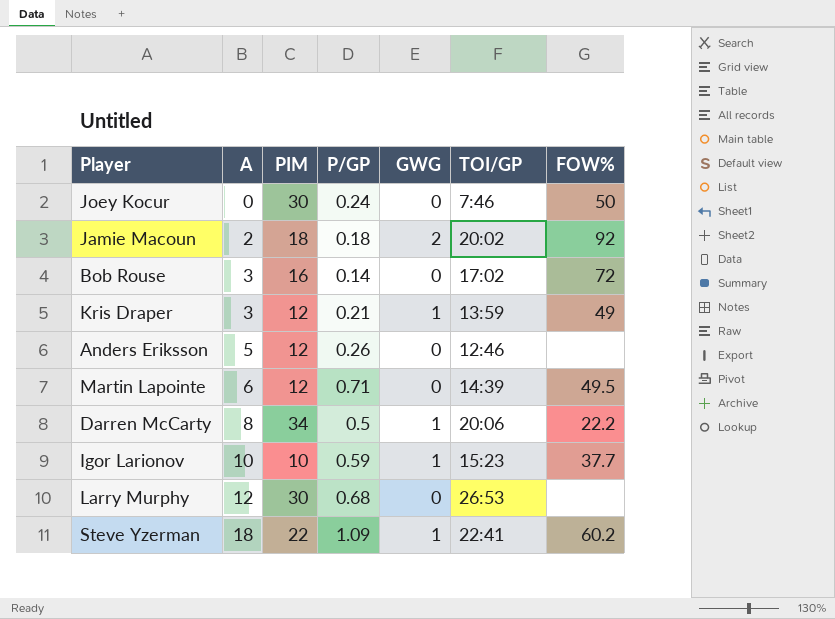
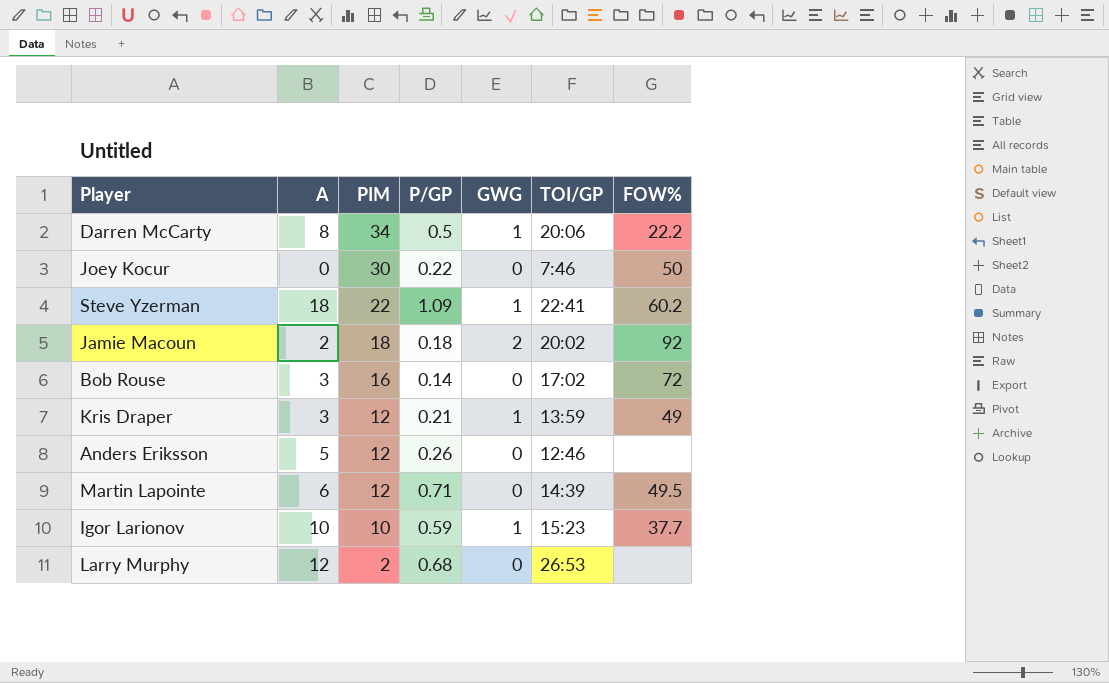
row order: A ascending -> PIM descending
Joey Kocur | P/GP: 0.24 -> 0.22
Larry Murphy | PIM: 30 -> 2

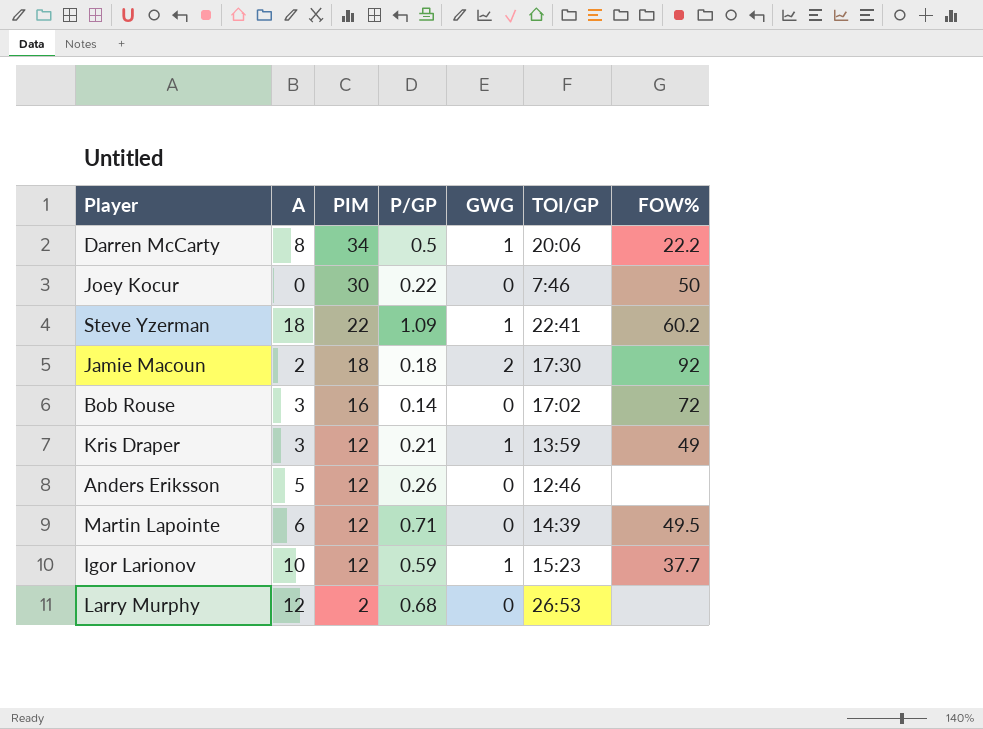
Jamie Macoun | TOI/GP: 20:02 -> 17:30
Igor Larionov | PIM: 10 -> 12

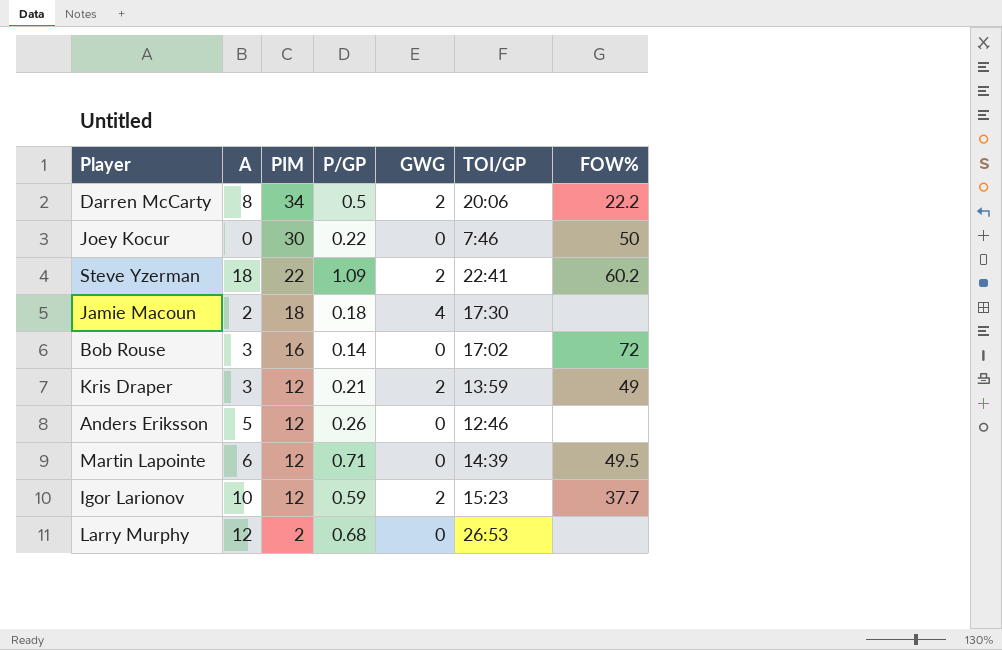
Darren McCarty | GWG: 1 -> 2
Steve Yzerman | GWG: 1 -> 2
Jamie Macoun | GWG: 2 -> 4
Jamie Macoun | FOW%: 92 -> none
Kris Draper | GWG: 1 -> 2
Igor Larionov | GWG: 1 -> 2

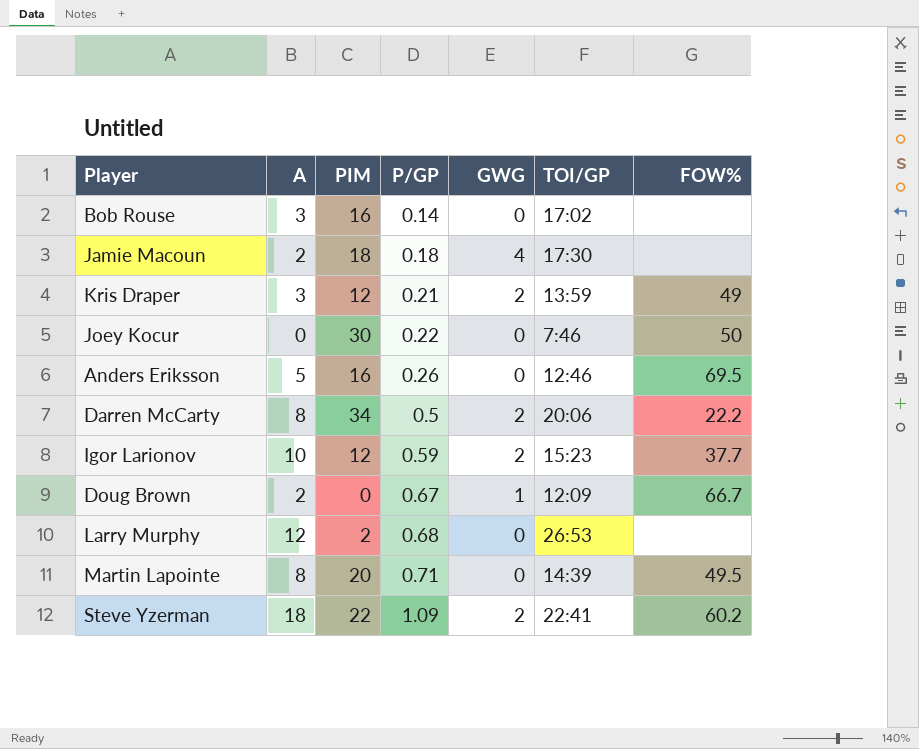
row order: PIM descending -> P/GP ascending
Bob Rouse | FOW%: 72 -> none
Anders Eriksson | PIM: 12 -> 16
Anders Eriksson | FOW%: none -> 69.5
row Doug Brown: none -> 2 | 0 | 0.67 | 1 | 12:09 | 66.7
Martin Lapointe | A: 6 -> 8
Martin Lapointe | PIM: 12 -> 20

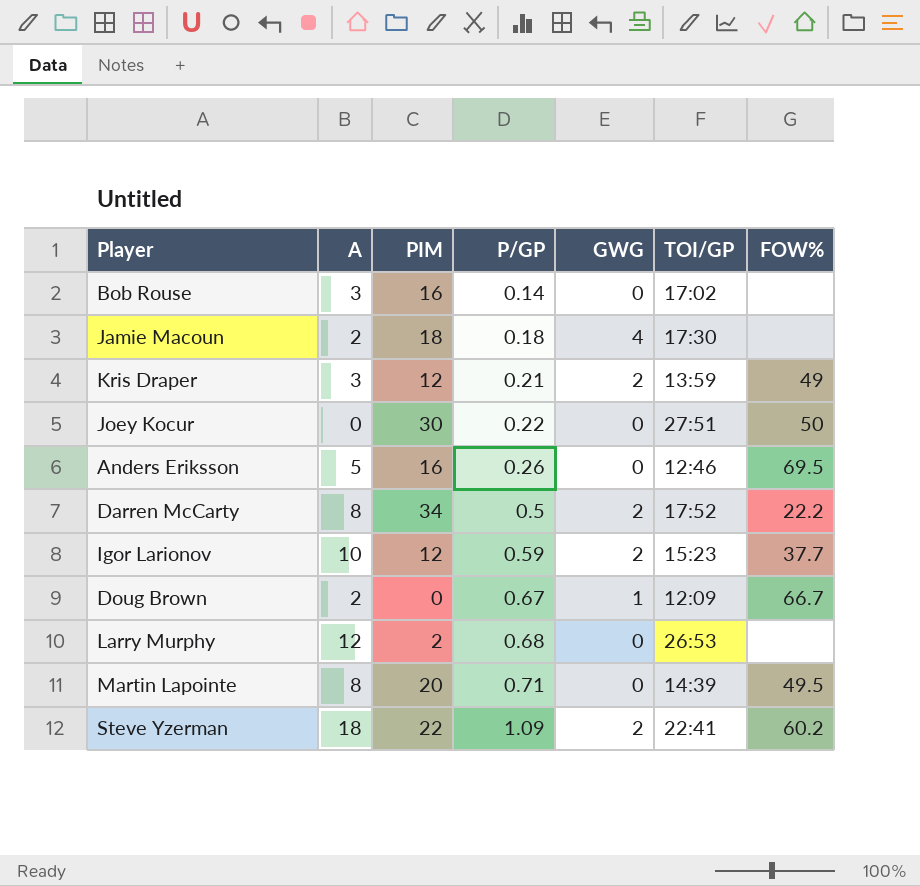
Joey Kocur | TOI/GP: 7:46 -> 27:51
Darren McCarty | TOI/GP: 20:06 -> 17:52

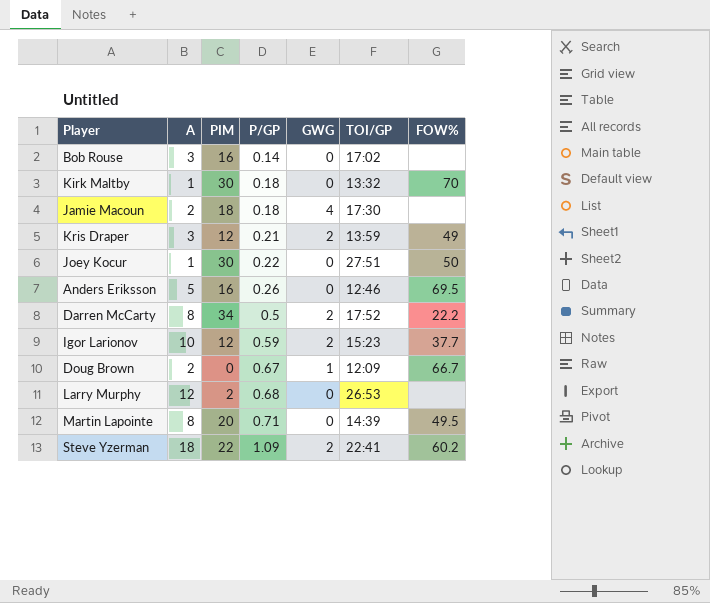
row Kirk Maltby: none -> 1 | 30 | 0.18 | 0 | 13:32 | 70
Joey Kocur | A: 0 -> 1

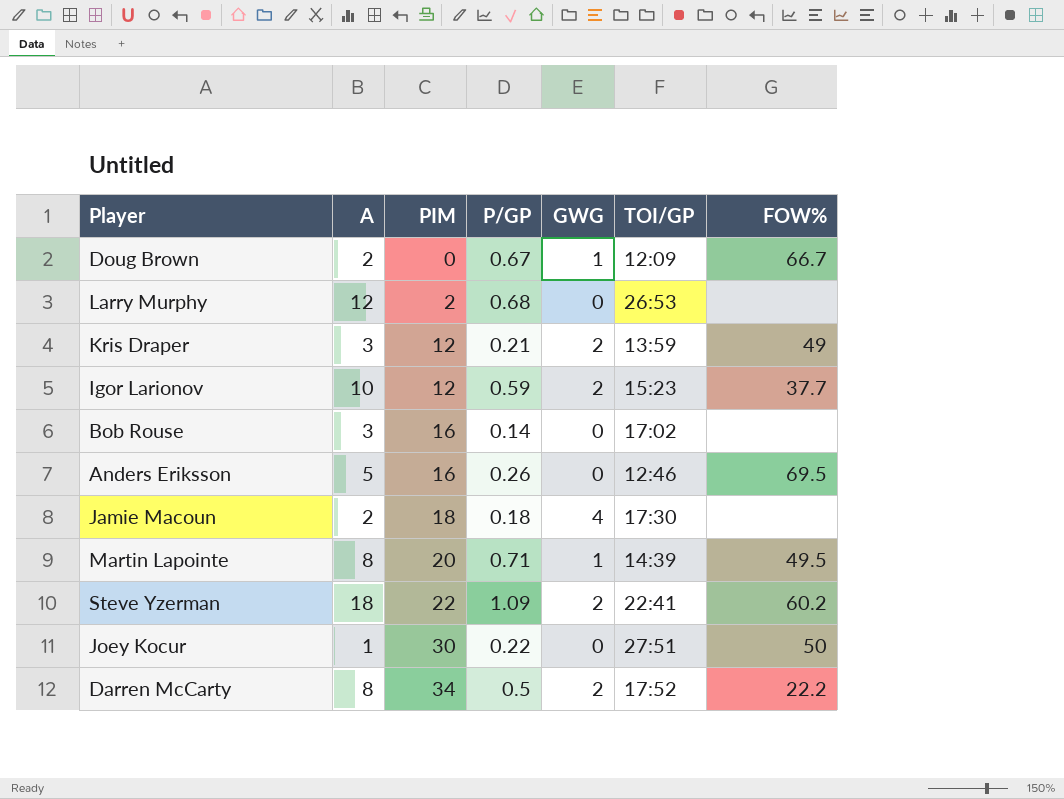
row order: P/GP ascending -> PIM ascending
row Kirk Maltby: 1 | 30 | 0.18 | 0 | 13:32 | 70 -> none
Martin Lapointe | GWG: 0 -> 1

